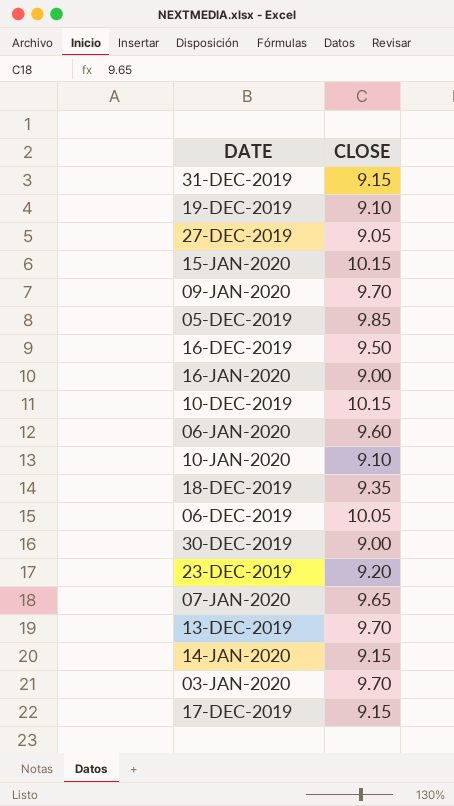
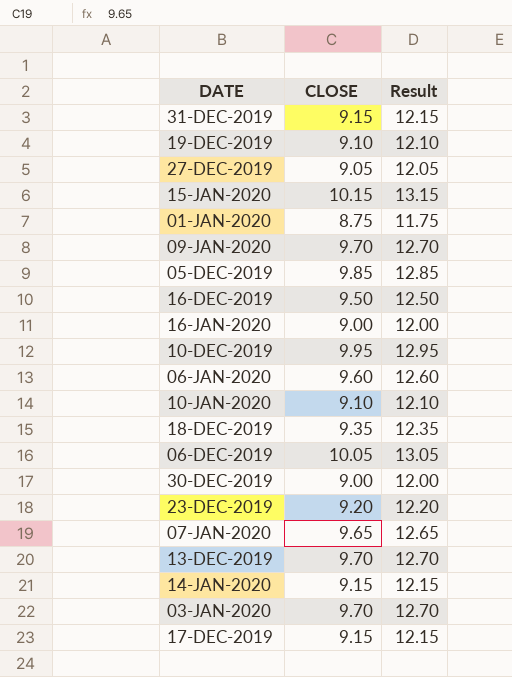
column Result | formula: none -> [CLOSE] + 3
row 01-JAN-2020: none -> 8.75 | 11.75
10-DEC-2019 | CLOSE: 10.15 -> 9.95

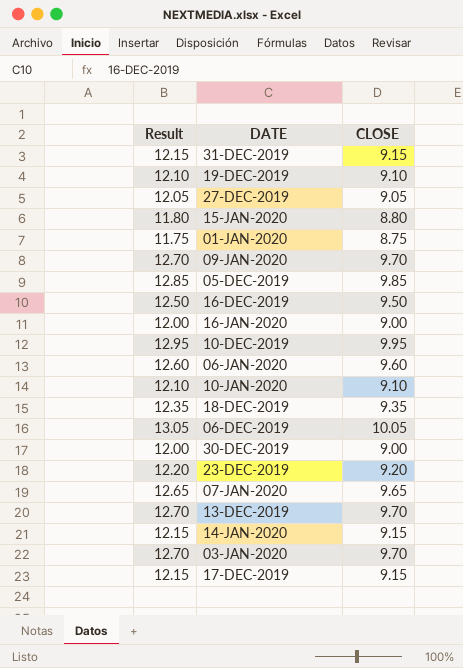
column Result | position: 3 -> 1
15-JAN-2020 | Result: 13.15 -> 11.80
15-JAN-2020 | CLOSE: 10.15 -> 8.80

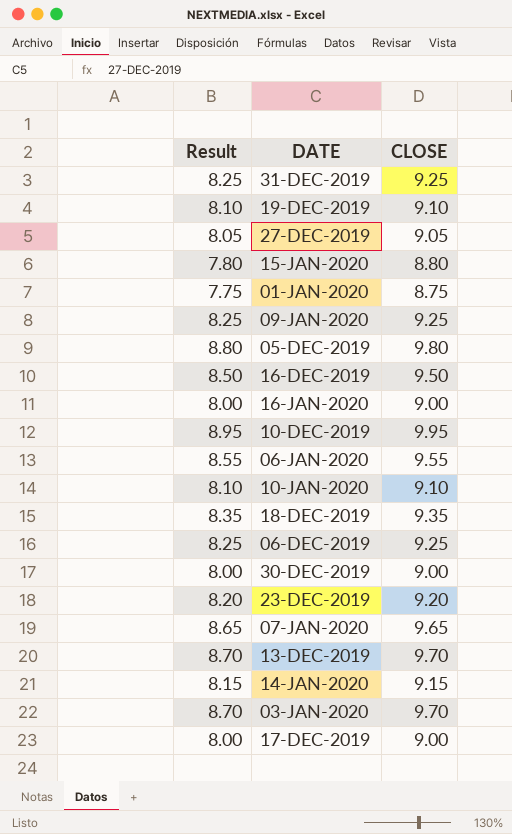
column Result | formula: [CLOSE] + 3 -> [CLOSE] - 1
31-DEC-2019 | CLOSE: 9.15 -> 9.25
09-JAN-2020 | CLOSE: 9.70 -> 9.25
05-DEC-2019 | CLOSE: 9.85 -> 9.80
06-JAN-2020 | CLOSE: 9.60 -> 9.55
06-DEC-2019 | CLOSE: 10.05 -> 9.25
17-DEC-2019 | CLOSE: 9.15 -> 9.00

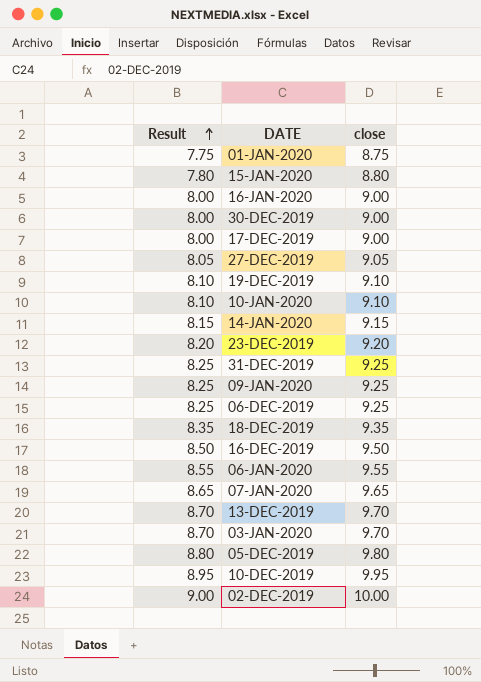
row order: none -> Result ascending
column name: CLOSE -> close
row 02-DEC-2019: none -> 9.00 | 10.00

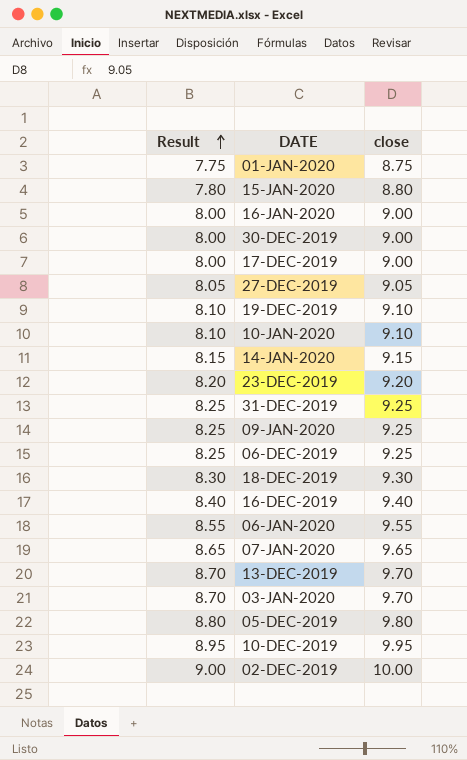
18-DEC-2019 | Result: 8.35 -> 8.30
18-DEC-2019 | close: 9.35 -> 9.30
16-DEC-2019 | Result: 8.50 -> 8.40
16-DEC-2019 | close: 9.50 -> 9.40

